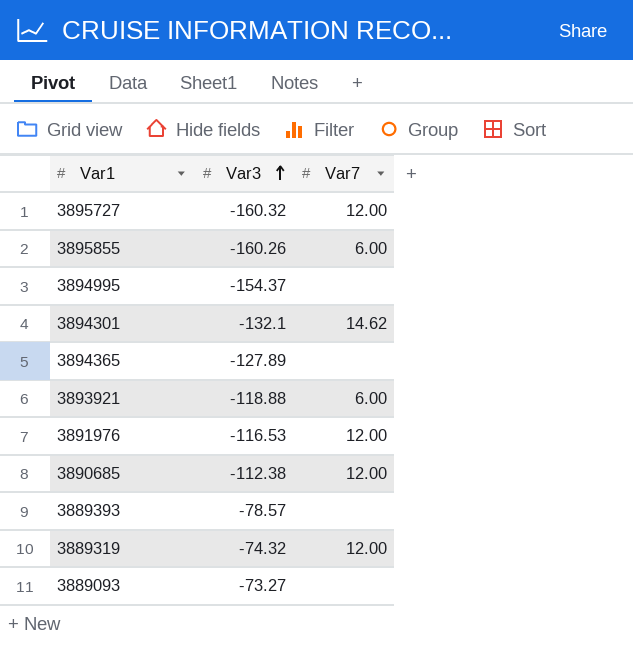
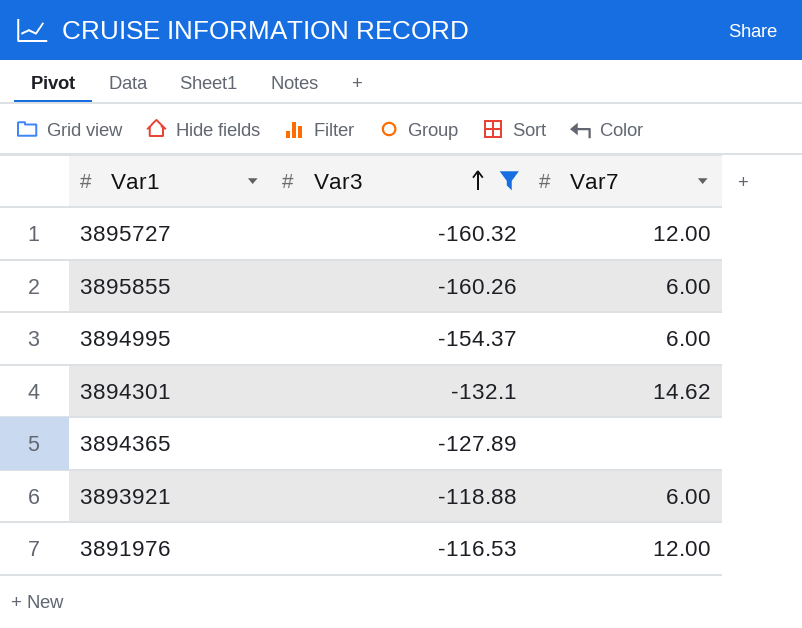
filter: none -> Var3 <= -116.53
3894995 | Var7: none -> 6.00

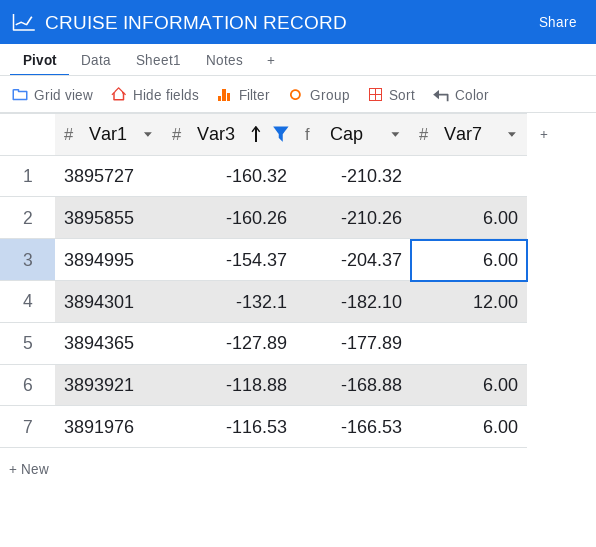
column Cap | formula: none -> [Var3] - 50
3895727 | Var7: 12.00 -> none
3894301 | Var7: 14.62 -> 12.00
3891976 | Var7: 12.00 -> 6.00

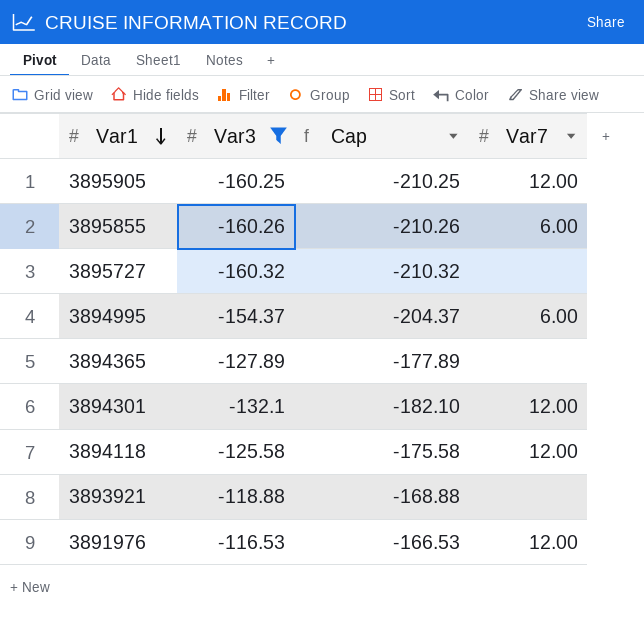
row order: Var3 ascending -> Var1 descending
row 3895905: none -> -160.25 | -210.25 | 12.00
row 3894118: none -> -125.58 | -175.58 | 12.00
3893921 | Var7: 6.00 -> none
3891976 | Var7: 6.00 -> 12.00

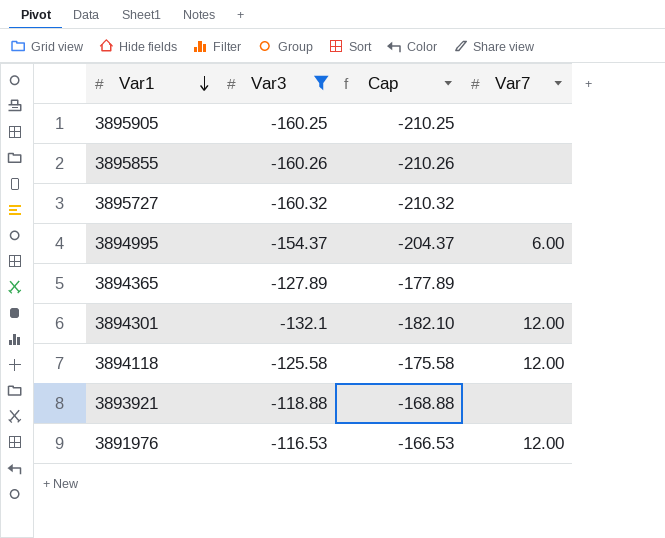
3895905 | Var7: 12.00 -> none
3895855 | Var7: 6.00 -> none

